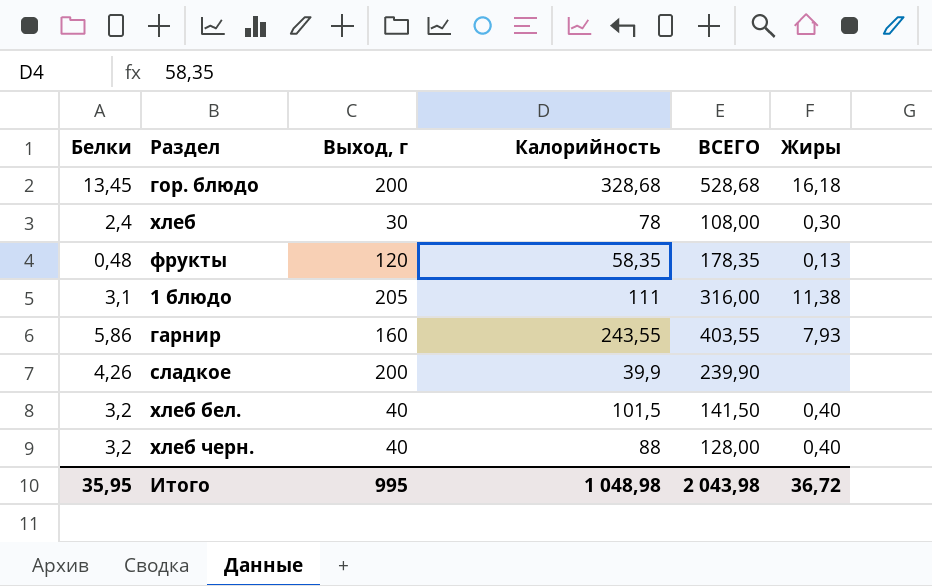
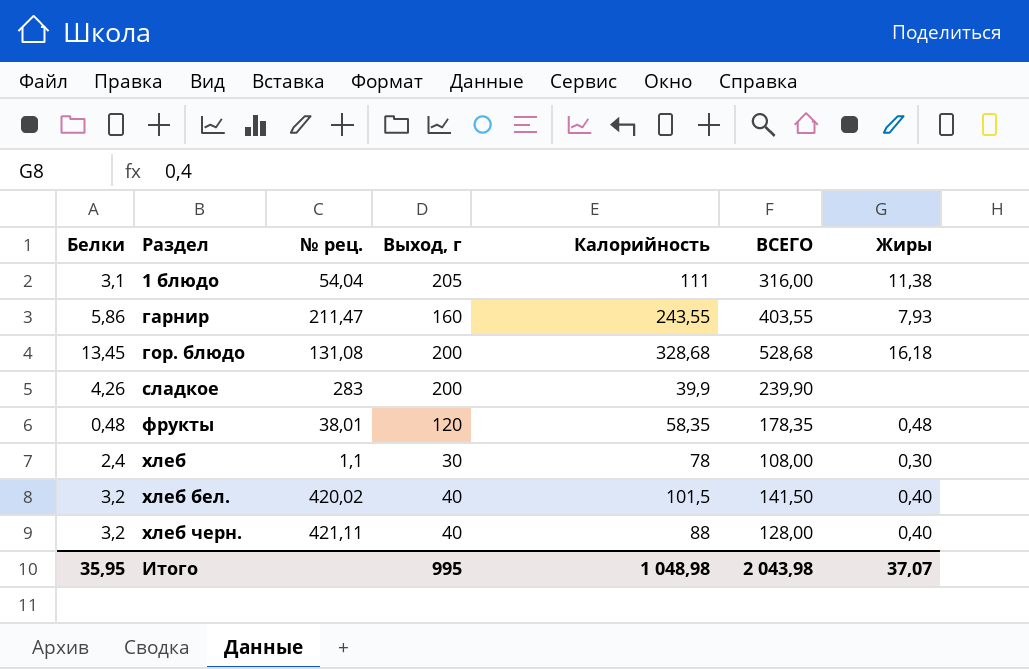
row order: none -> Раздел ascending
column № рец. | position: none -> 3
фрукты | Жиры: 0,13 -> 0,48
Итого | Жиры: 36,72 -> 37,07

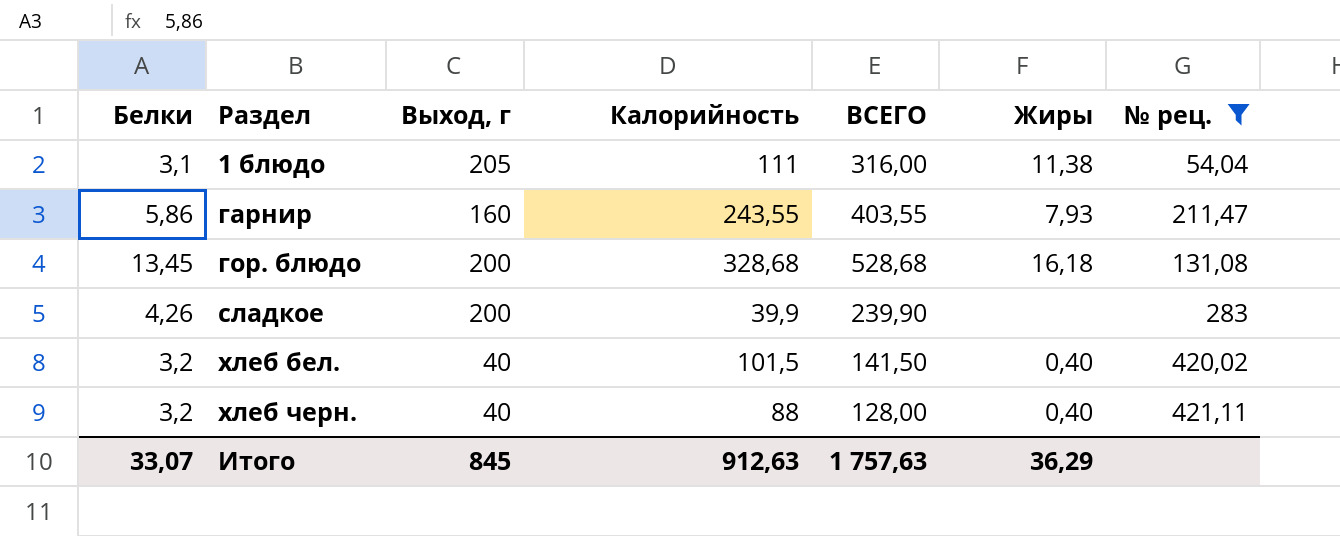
filter: none -> № рец. >= 54,04
column № рец. | position: 3 -> 7
Итого | Белки: 35,95 -> 33,07
Итого | Выход, г: 995 -> 845
Итого | Калорийность: 1 048,98 -> 912,63
Итого | ВСЕГО: 2 043,98 -> 1 757,63
Итого | Жиры: 37,07 -> 36,29

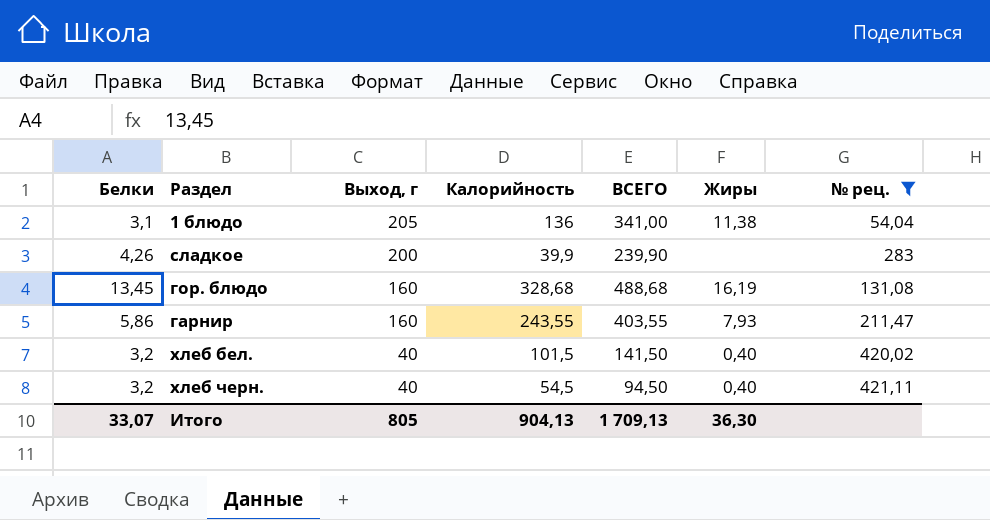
row order: Раздел ascending -> Выход, г descending
1 блюдо | Калорийность: 111 -> 136
1 блюдо | ВСЕГО: 316,00 -> 341,00
гор. блюдо | Выход, г: 200 -> 160
гор. блюдо | ВСЕГО: 528,68 -> 488,68
гор. блюдо | Жиры: 16,18 -> 16,19
хлеб черн. | Калорийность: 88 -> 54,5
хлеб черн. | ВСЕГО: 128,00 -> 94,50
Итого | Выход, г: 845 -> 805
Итого | Калорийность: 912,63 -> 904,13
Итого | ВСЕГО: 1 757,63 -> 1 709,13
Итого | Жиры: 36,29 -> 36,30

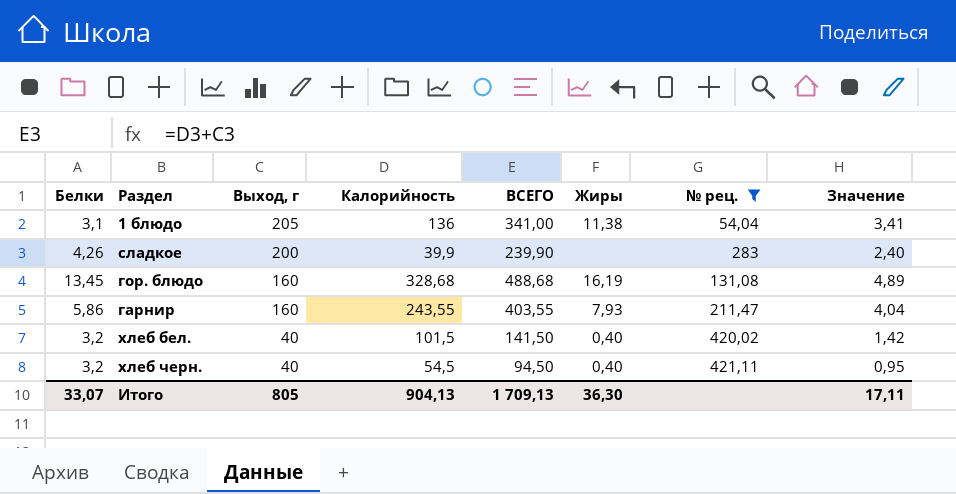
column Значение | formula: none -> [ВСЕГО] * 0,01

